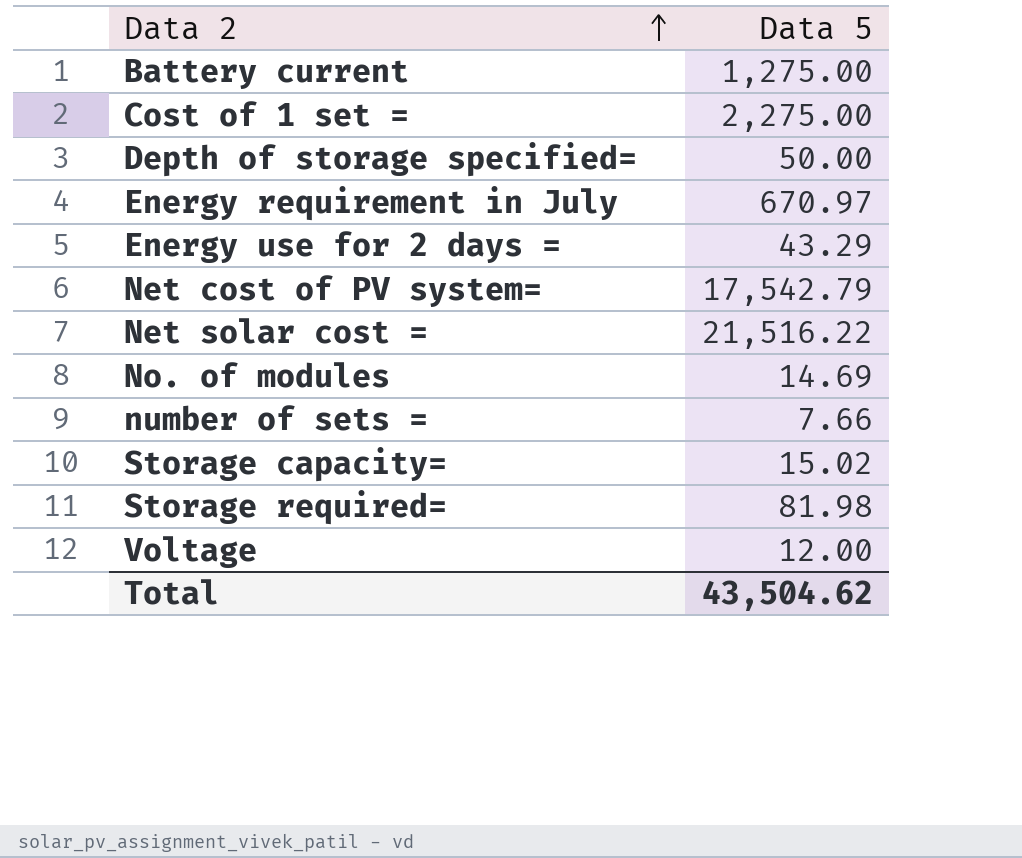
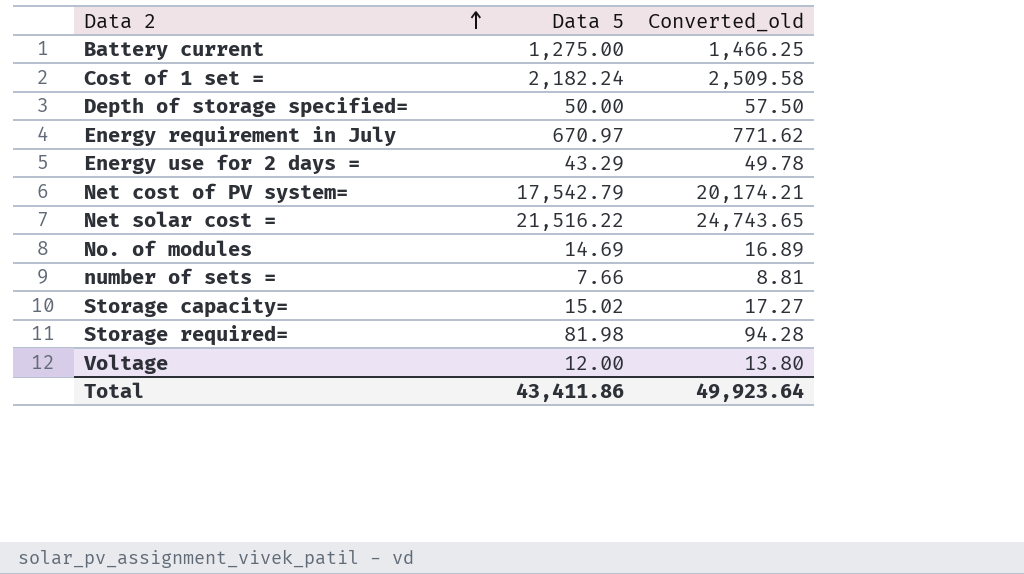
column Converted_old | formula: none -> [Data 5] * 1.15
Cost of 1 set = | Data 5: 2,275.00 -> 2,182.24
Total | Data 5: 43,504.62 -> 43,411.86

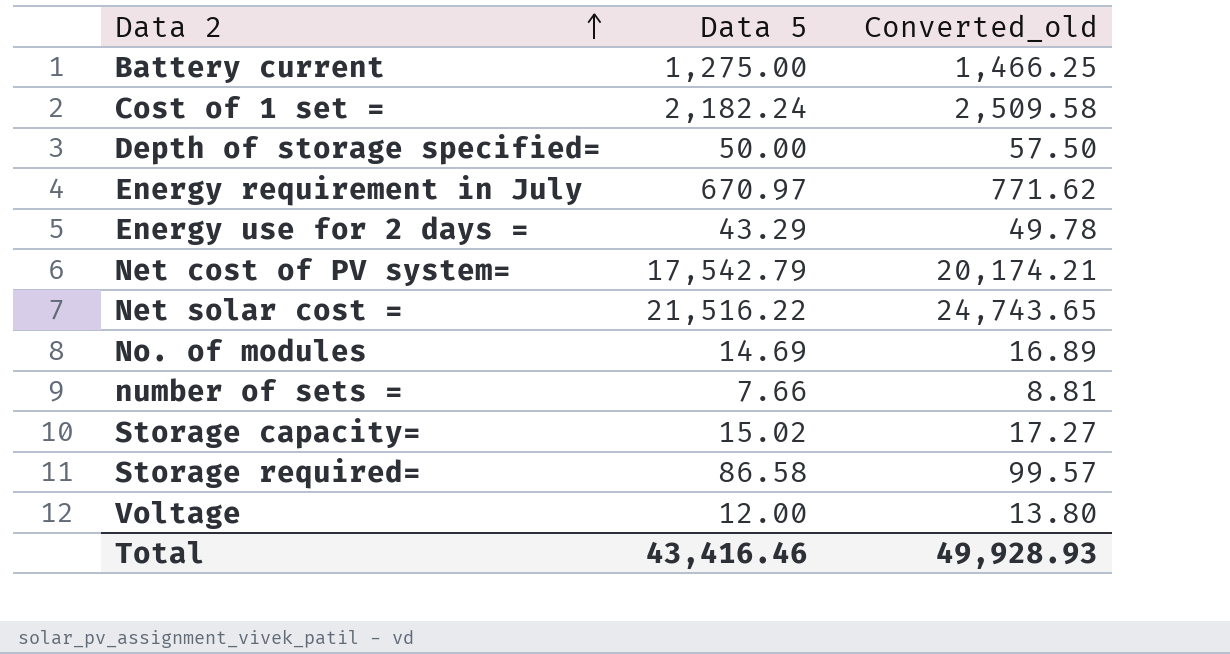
Storage required= | Data 5: 81.98 -> 86.58
Storage required= | Converted_old: 94.28 -> 99.57
Total | Data 5: 43,411.86 -> 43,416.46
Total | Converted_old: 49,923.64 -> 49,928.93

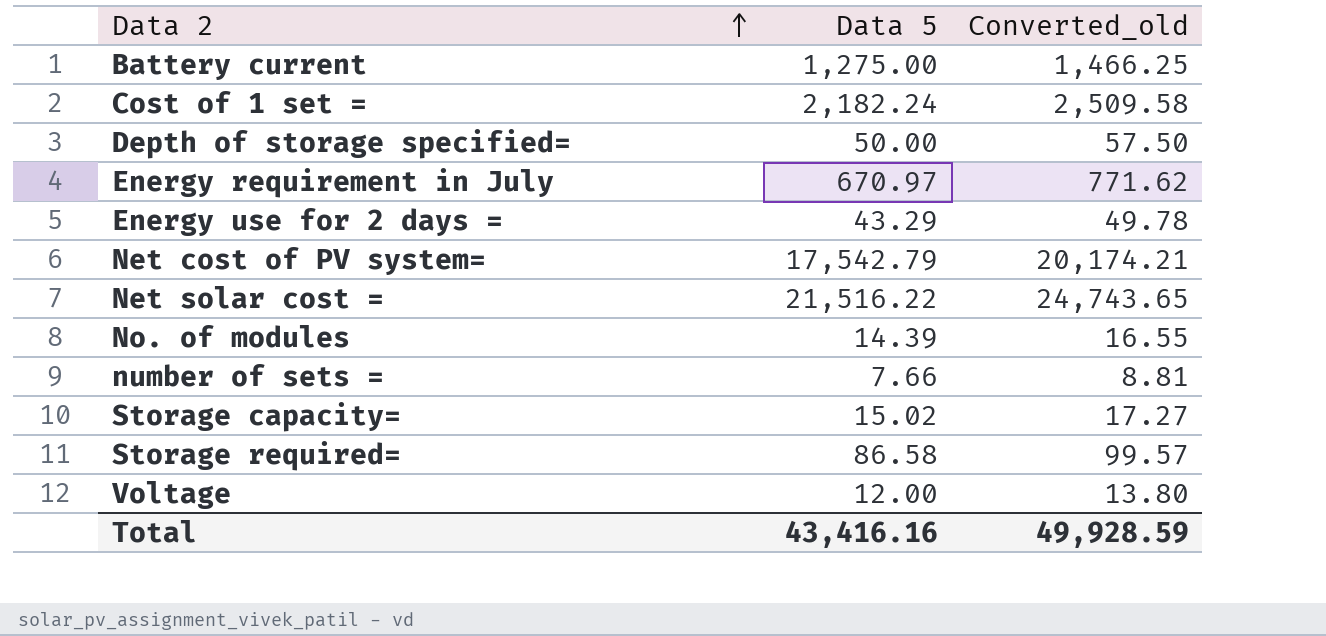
No. of modules | Data 5: 14.69 -> 14.39
No. of modules | Converted_old: 16.89 -> 16.55
Total | Data 5: 43,416.46 -> 43,416.16
Total | Converted_old: 49,928.93 -> 49,928.59

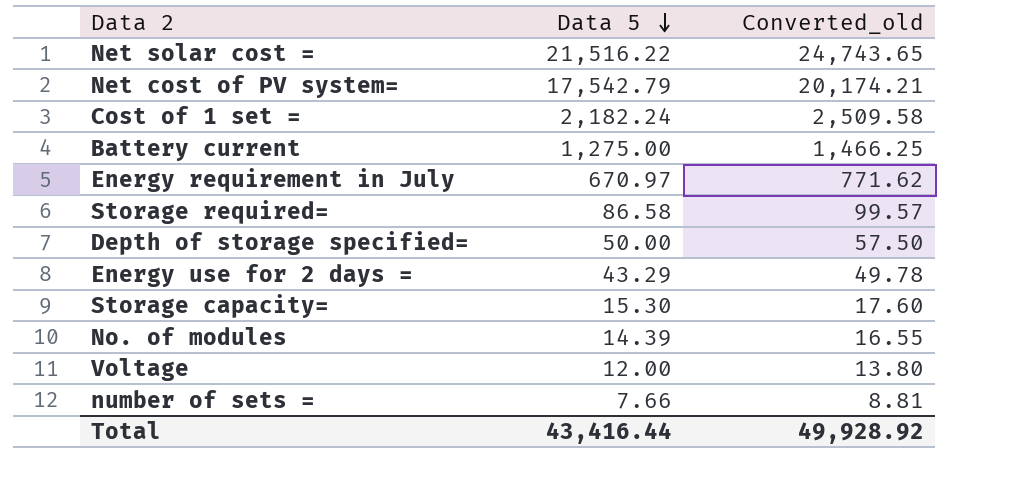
row order: Data 2 ascending -> Data 5 descending
Storage capacity= | Data 5: 15.02 -> 15.30
Storage capacity= | Converted_old: 17.27 -> 17.60
Total | Data 5: 43,416.16 -> 43,416.44
Total | Converted_old: 49,928.59 -> 49,928.92

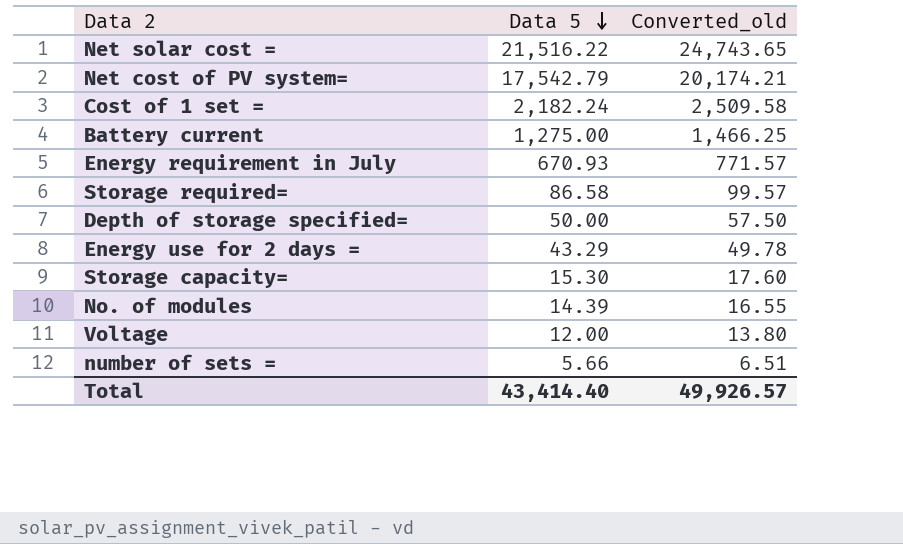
Energy requirement in July | Data 5: 670.97 -> 670.93
Energy requirement in July | Converted_old: 771.62 -> 771.57
number of sets = | Data 5: 7.66 -> 5.66
number of sets = | Converted_old: 8.81 -> 6.51
Total | Data 5: 43,416.44 -> 43,414.40
Total | Converted_old: 49,928.92 -> 49,926.57

